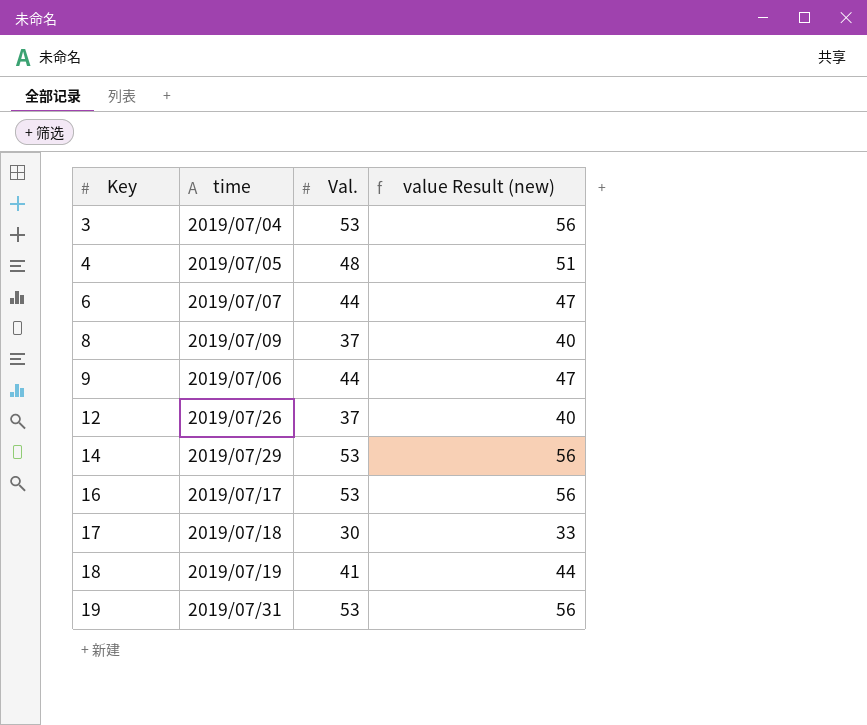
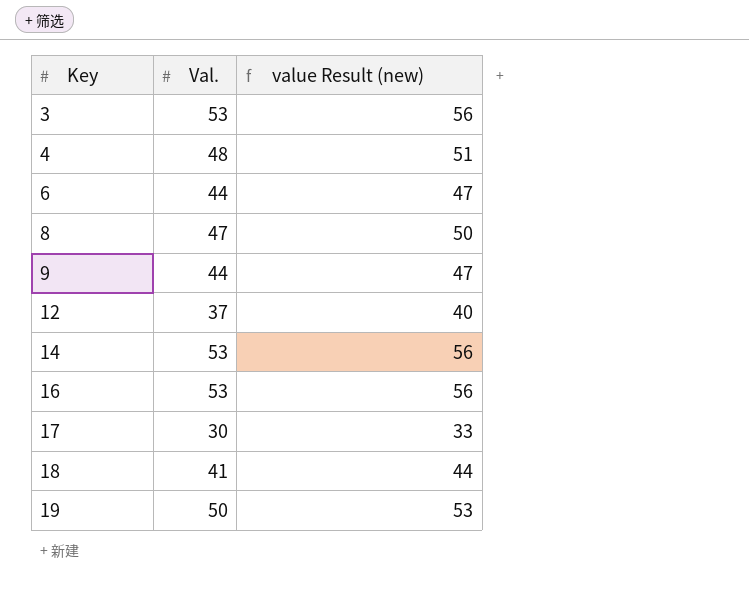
column time | position: 2 -> none
8 | Val.: 37 -> 47
8 | value Result (new): 40 -> 50
19 | Val.: 53 -> 50
19 | value Result (new): 56 -> 53

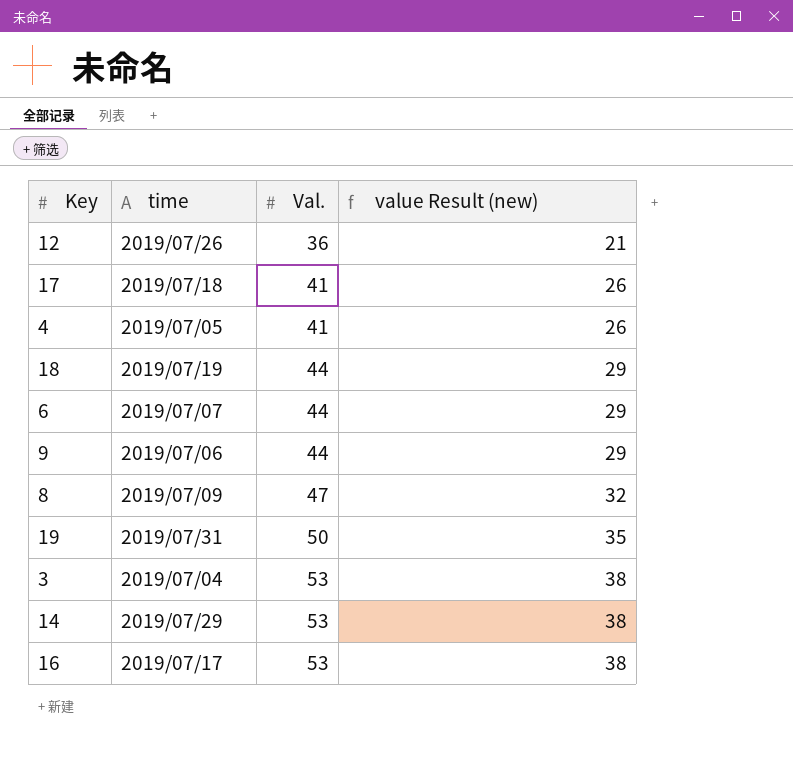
row order: Key ascending -> Val. ascending
column time | position: none -> 2
column value Result (new) | formula: [Val.] + 3 -> [Val.] - 15
12 | Val.: 37 -> 36
17 | Val.: 30 -> 41
4 | Val.: 48 -> 41
18 | Val.: 41 -> 44

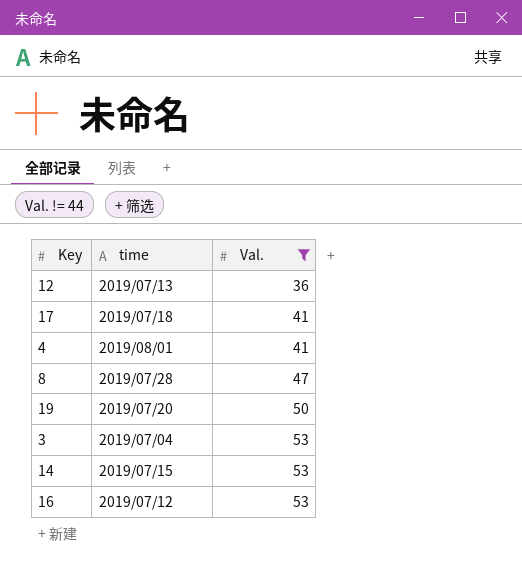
filter: none -> Val. != 44
column value Result (new) | formula: [Val.] - 15 -> none
12 | time: 2019/07/26 -> 2019/07/13
4 | time: 2019/07/05 -> 2019/08/01
8 | time: 2019/07/09 -> 2019/07/28
19 | time: 2019/07/31 -> 2019/07/20
14 | time: 2019/07/29 -> 2019/07/15
16 | time: 2019/07/17 -> 2019/07/12

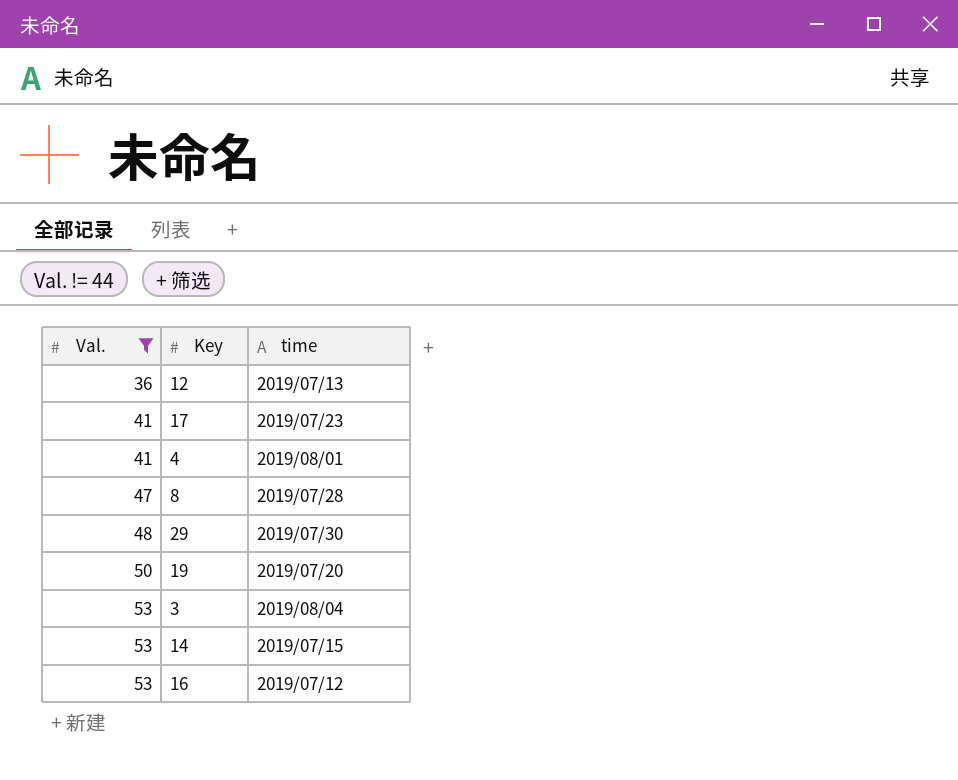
column Val. | position: 3 -> 1
17 | time: 2019/07/18 -> 2019/07/23
row 29: none -> 48 | 2019/07/30
3 | time: 2019/07/04 -> 2019/08/04

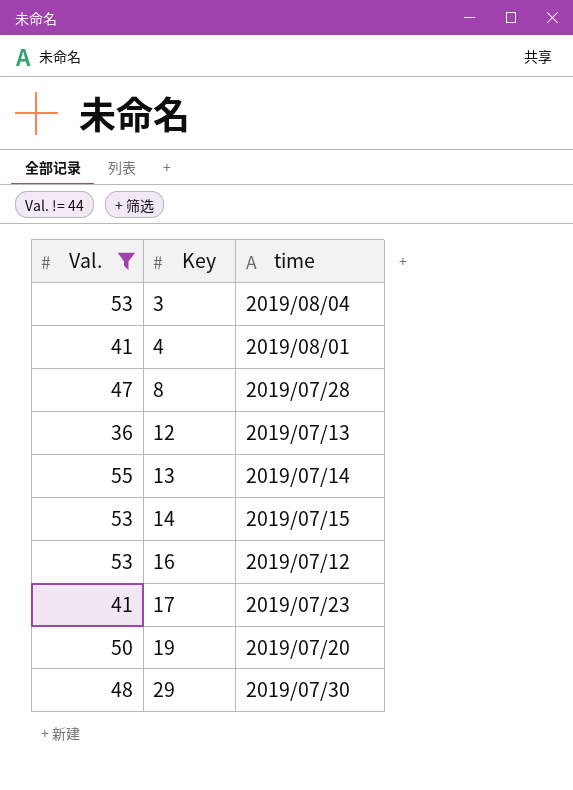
row order: Val. ascending -> Key ascending
row 13: none -> 55 | 2019/07/14

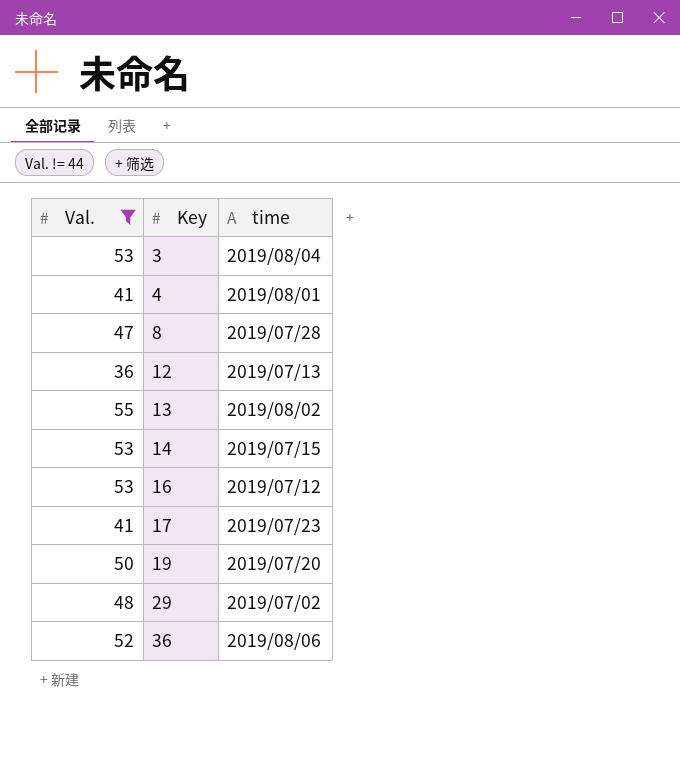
13 | time: 2019/07/14 -> 2019/08/02
29 | time: 2019/07/30 -> 2019/07/02
row 36: none -> 52 | 2019/08/06

